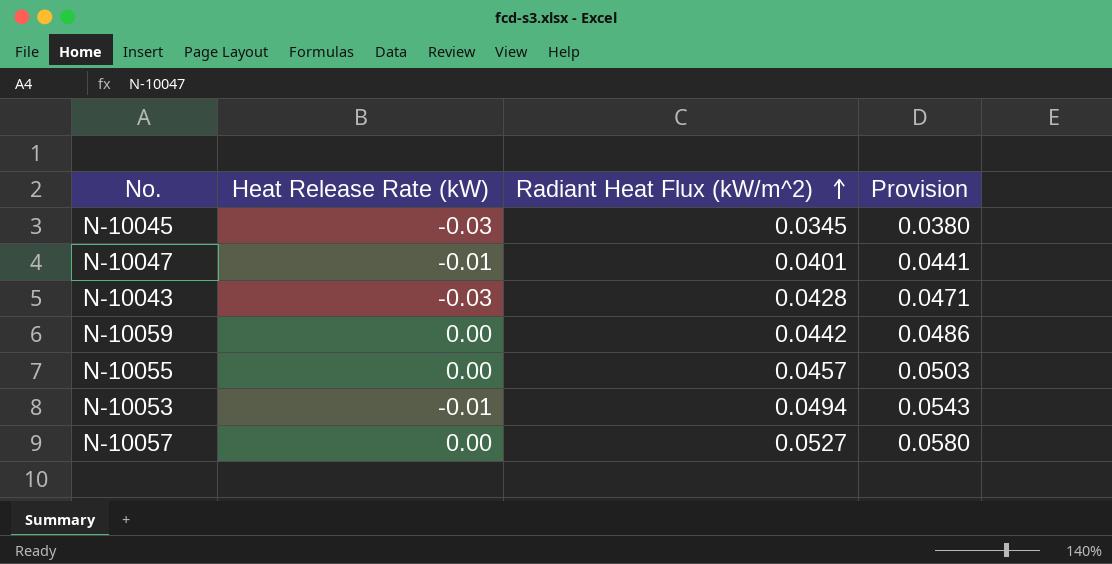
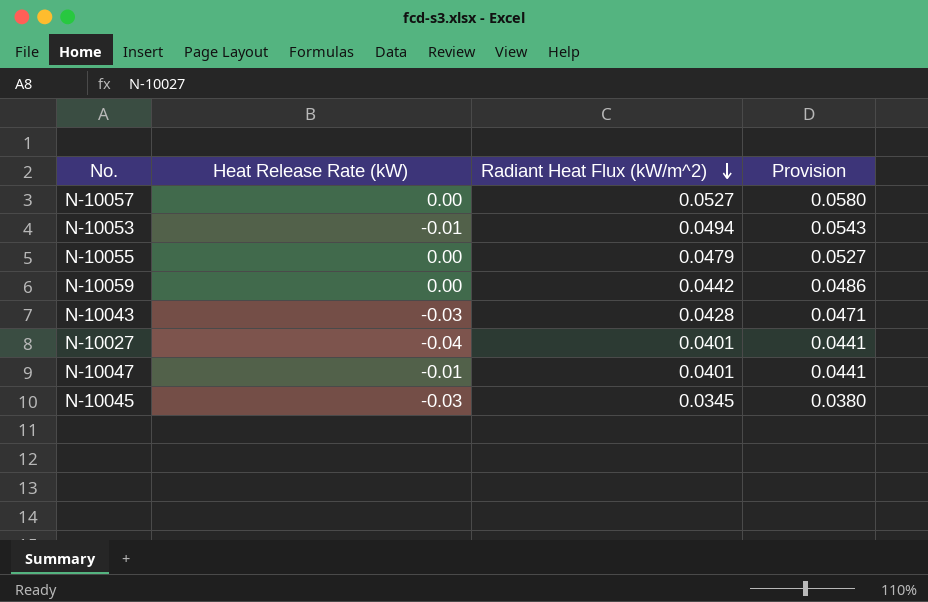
row order: Radiant Heat Flux (kW/m^2) ascending -> Radiant Heat Flux (kW/m^2) descending
N-10055 | Radiant Heat Flux (kW/m^2): 0.0457 -> 0.0479
N-10055 | Provision: 0.0503 -> 0.0527
row N-10027: none -> -0.04 | 0.0401 | 0.0441

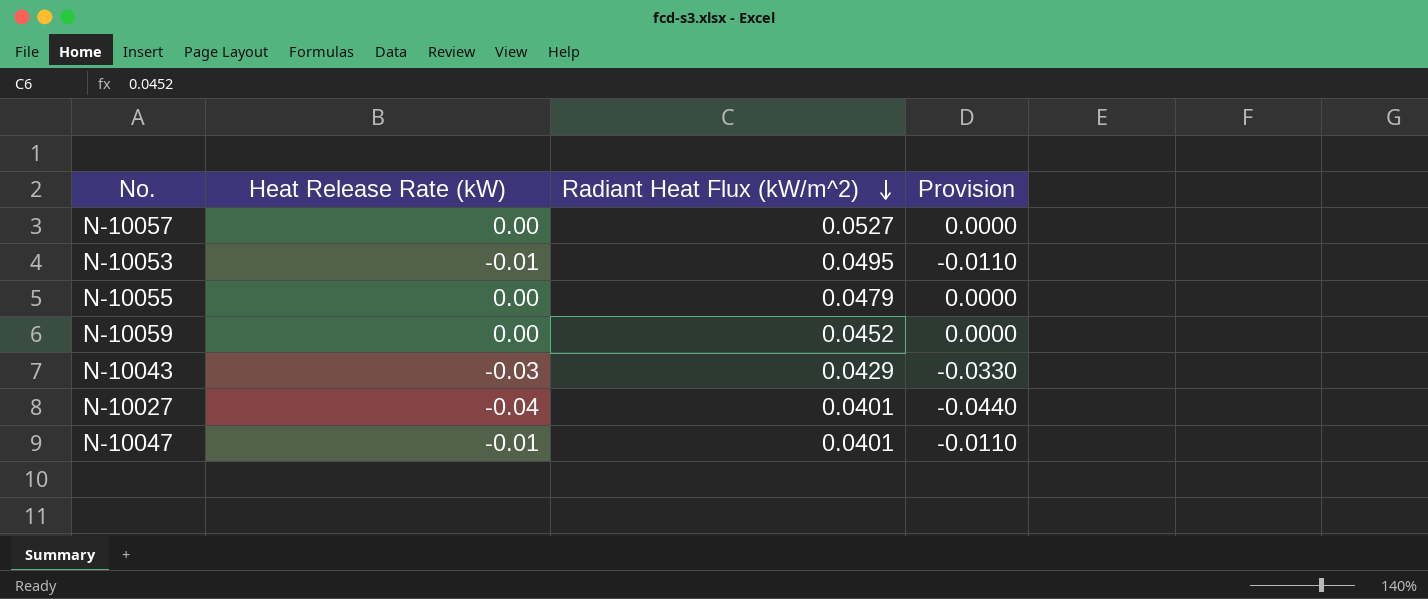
column Provision | formula: [Radiant Heat Flux (kW/m^2)] * 1.1 -> [Heat Release Rate (kW)] * 1.1
row N-10045: -0.03 | 0.0345 | 0.0380 -> none
N-10053 | Radiant Heat Flux (kW/m^2): 0.0494 -> 0.0495
N-10059 | Radiant Heat Flux (kW/m^2): 0.0442 -> 0.0452
N-10043 | Radiant Heat Flux (kW/m^2): 0.0428 -> 0.0429

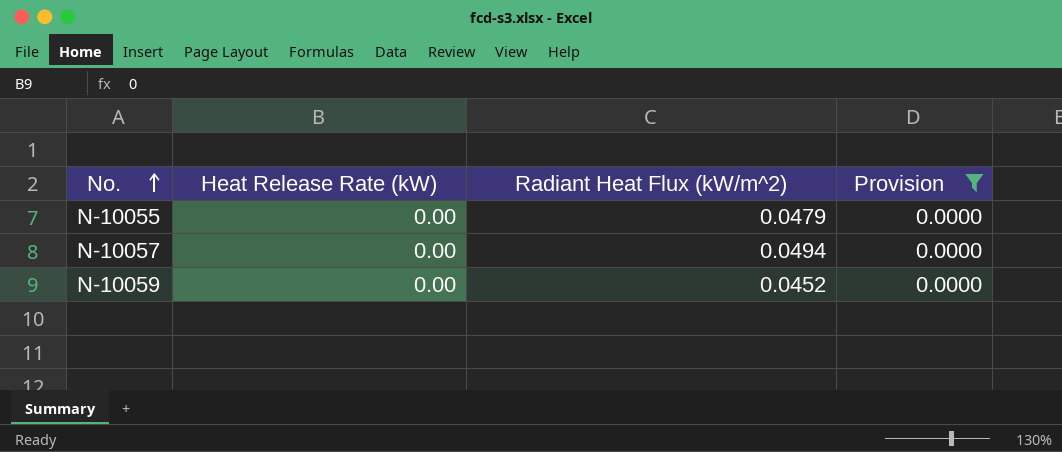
filter: none -> Provision = 0.0000
row order: Radiant Heat Flux (kW/m^2) descending -> No. ascending
N-10057 | Radiant Heat Flux (kW/m^2): 0.0527 -> 0.0494

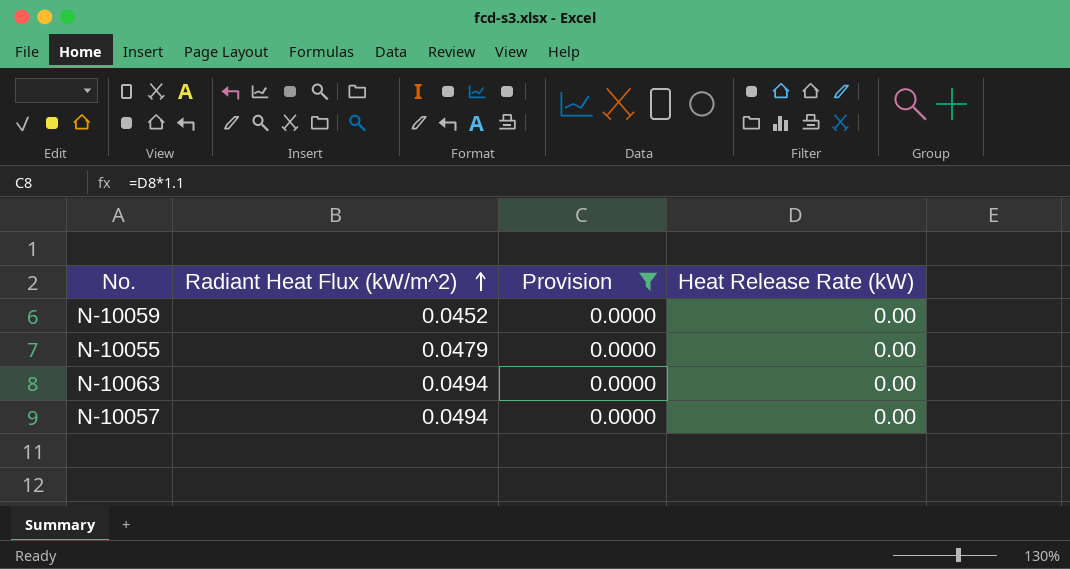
row order: No. ascending -> Radiant Heat Flux (kW/m^2) ascending
column Heat Release Rate (kW) | position: 2 -> 4
row N-10063: none -> 0.0494 | 0.0000 | 0.00

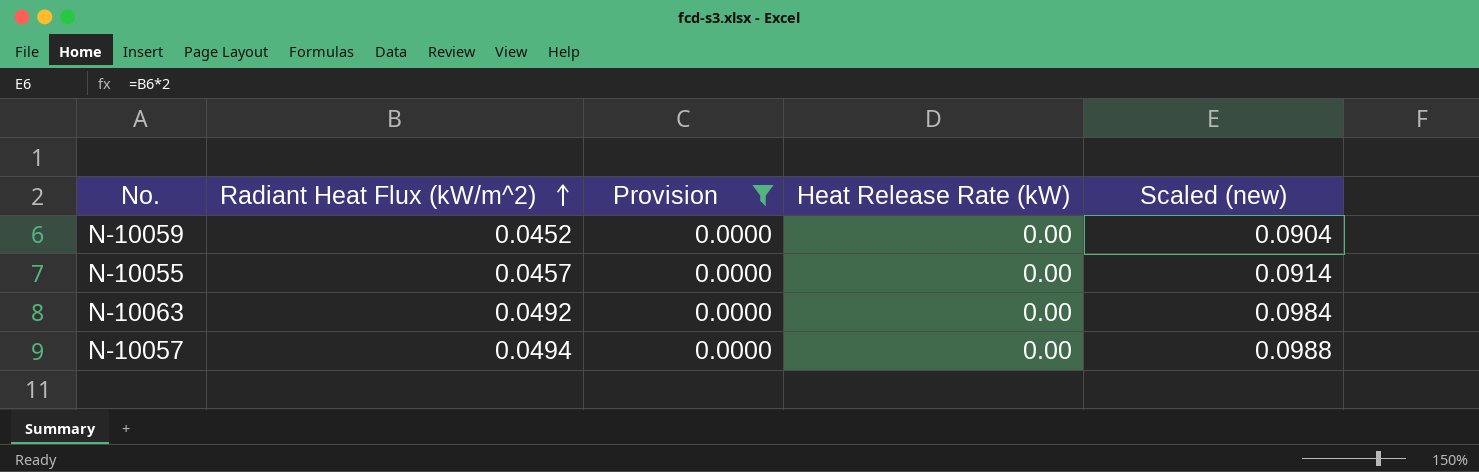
column Scaled (new) | formula: none -> [Radiant Heat Flux (kW/m^2)] * 2
N-10055 | Radiant Heat Flux (kW/m^2): 0.0479 -> 0.0457
N-10063 | Radiant Heat Flux (kW/m^2): 0.0494 -> 0.0492

